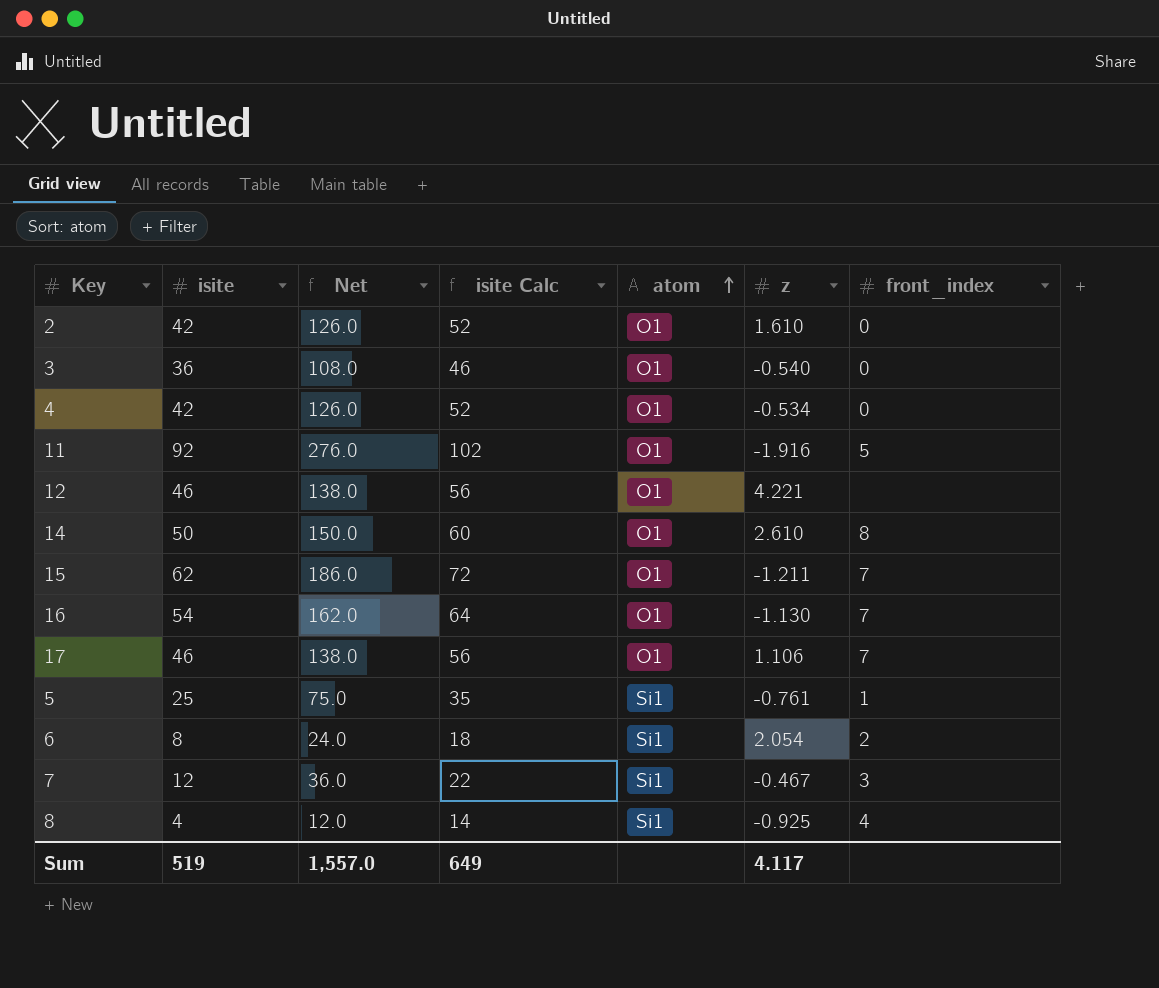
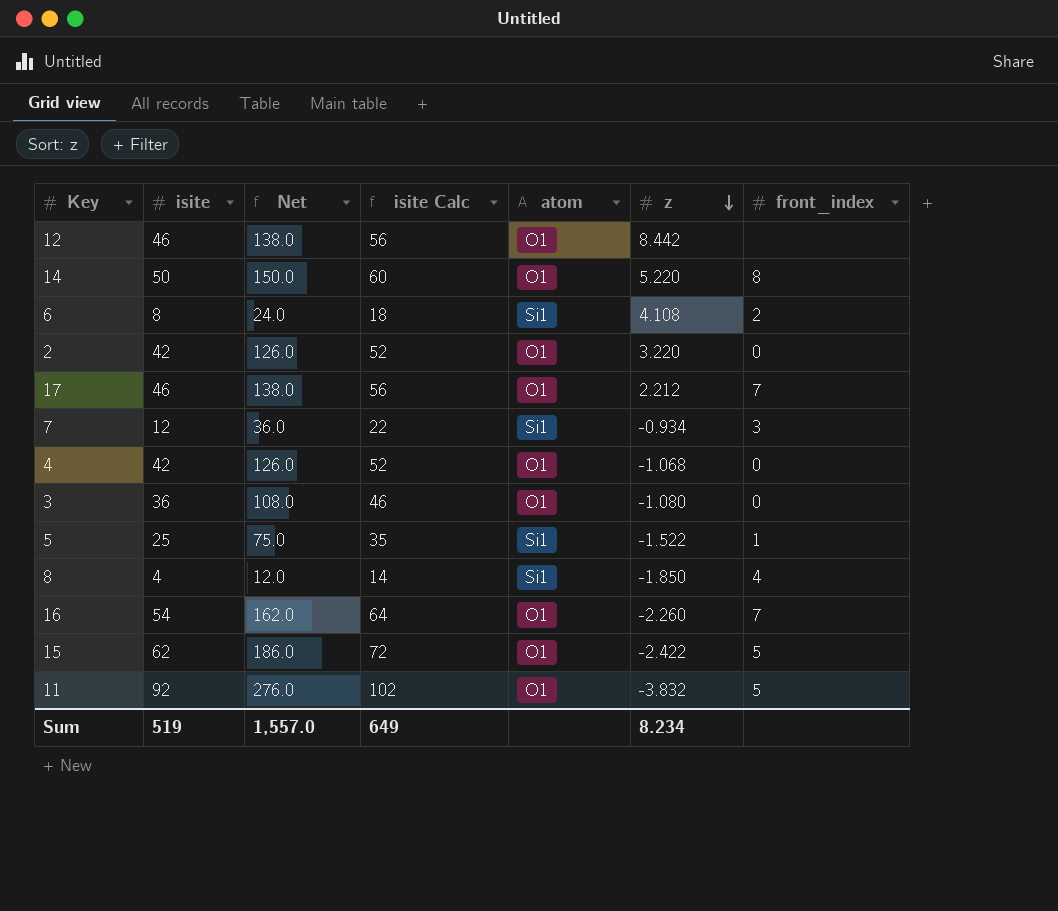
row order: atom ascending -> z descending
12 | z: 4.221 -> 8.442
14 | z: 2.610 -> 5.220
6 | z: 2.054 -> 4.108
2 | z: 1.610 -> 3.220
17 | z: 1.106 -> 2.212
7 | z: -0.467 -> -0.934
4 | z: -0.534 -> -1.068
3 | z: -0.540 -> -1.080
5 | z: -0.761 -> -1.522
8 | z: -0.925 -> -1.850
16 | z: -1.130 -> -2.260
15 | z: -1.211 -> -2.422
15 | front_index: 7 -> 5
11 | z: -1.916 -> -3.832
Sum | z: 4.117 -> 8.234

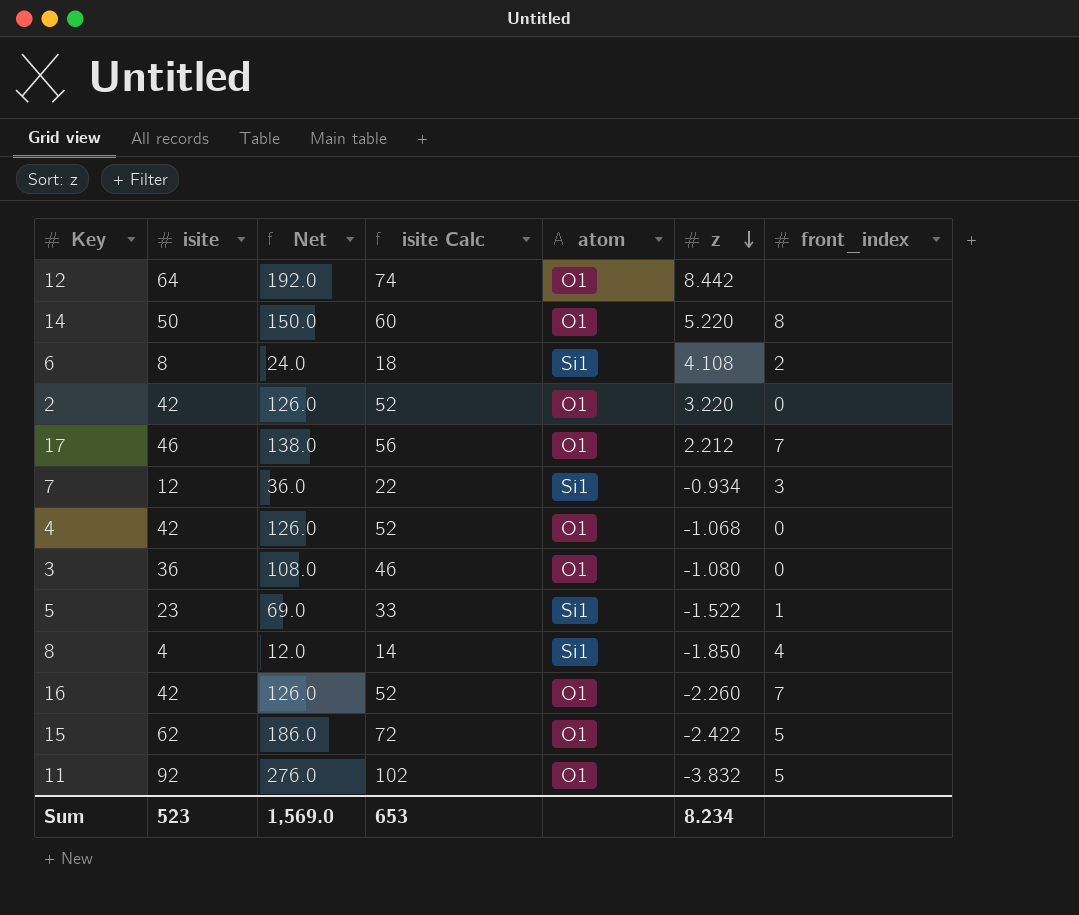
12 | isite: 46 -> 64
12 | Net: 138.0 -> 192.0
12 | isite Calc: 56 -> 74
5 | isite: 25 -> 23
5 | Net: 75.0 -> 69.0
5 | isite Calc: 35 -> 33
16 | isite: 54 -> 42
16 | Net: 162.0 -> 126.0
16 | isite Calc: 64 -> 52
Sum | isite: 519 -> 523
Sum | Net: 1,557.0 -> 1,569.0
Sum | isite Calc: 649 -> 653

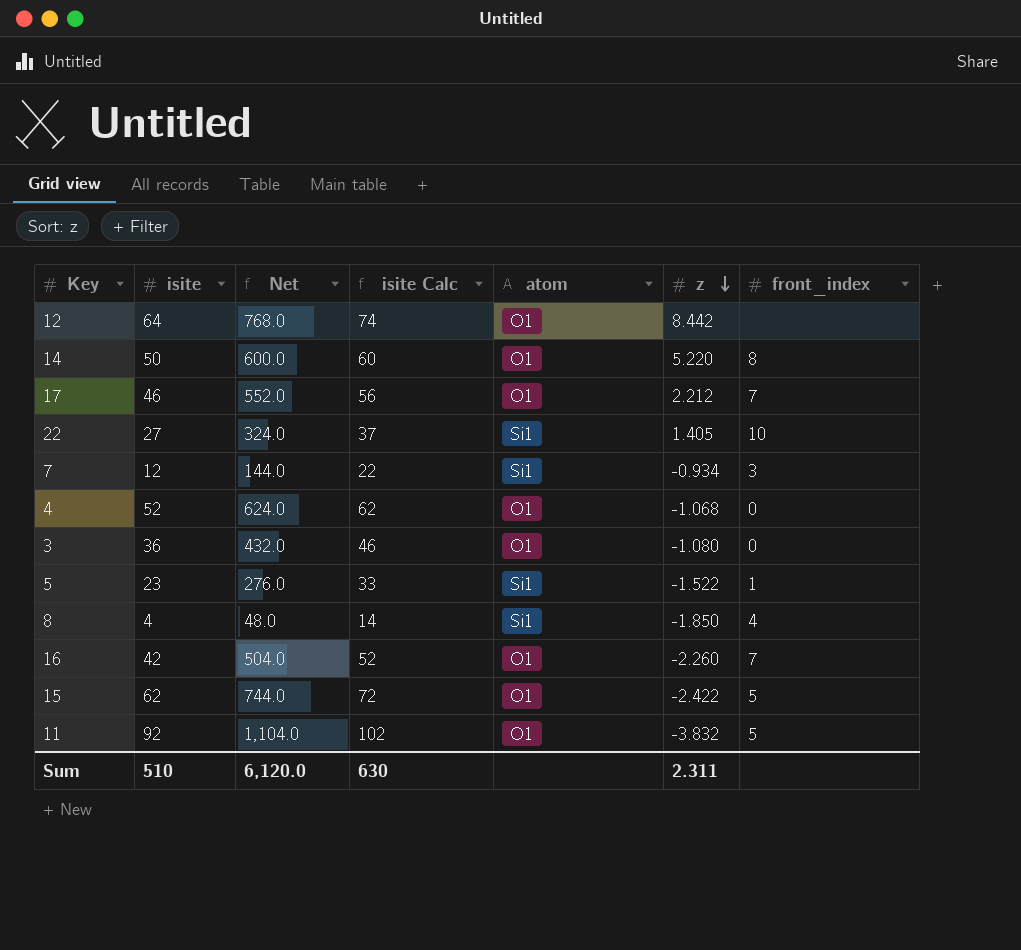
column Net | formula: [isite] * 3 -> [isite] * 12
row 6: 8 | 24.0 | 18 | Si1 | 4.108 | 2 -> none
row 2: 42 | 126.0 | 52 | O1 | 3.220 | 0 -> none
row 22: none -> 27 | 324.0 | 37 | Si1 | 1.405 | 10
4 | isite: 42 -> 52
4 | isite Calc: 52 -> 62
Sum | isite: 523 -> 510
Sum | Net: 1,569.0 -> 6,120.0
Sum | isite Calc: 653 -> 630
Sum | z: 8.234 -> 2.311

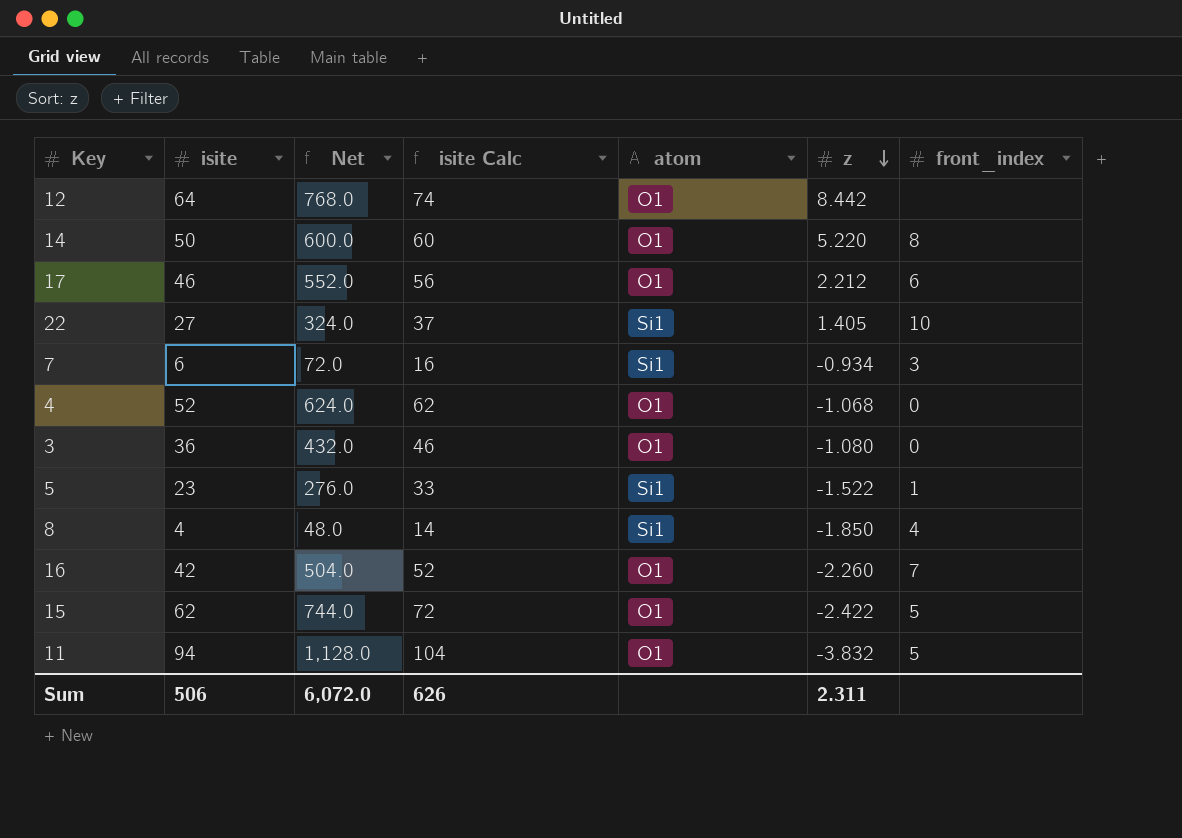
17 | front_index: 7 -> 6
7 | isite: 12 -> 6
7 | Net: 144.0 -> 72.0
7 | isite Calc: 22 -> 16
11 | isite: 92 -> 94
11 | Net: 1,104.0 -> 1,128.0
11 | isite Calc: 102 -> 104
Sum | isite: 510 -> 506
Sum | Net: 6,120.0 -> 6,072.0
Sum | isite Calc: 630 -> 626

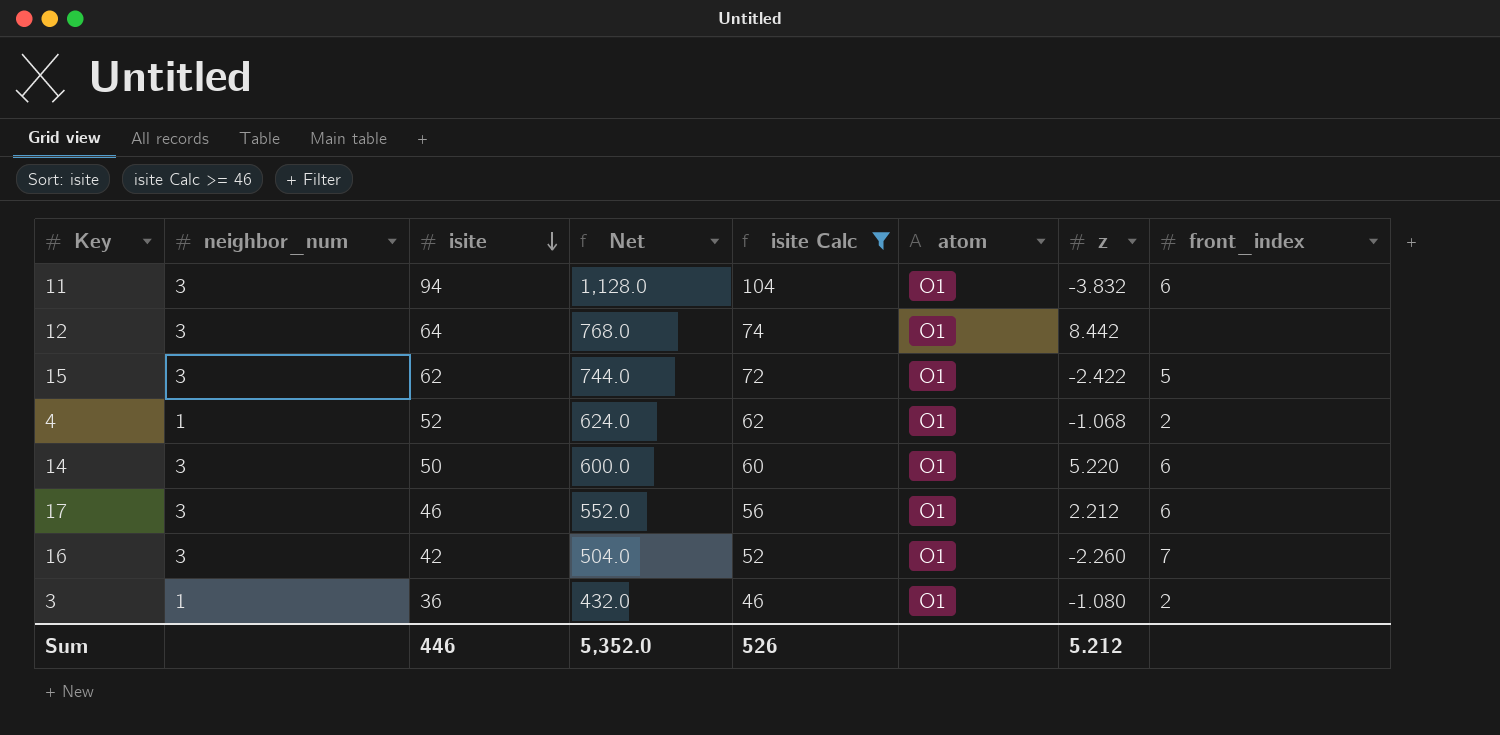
filter: none -> isite Calc >= 46
row order: z descending -> isite descending
column neighbor_num | position: none -> 2
11 | front_index: 5 -> 6
4 | front_index: 0 -> 2
14 | front_index: 8 -> 6
3 | front_index: 0 -> 2
Sum | isite: 506 -> 446
Sum | Net: 6,072.0 -> 5,352.0
Sum | isite Calc: 626 -> 526
Sum | z: 2.311 -> 5.212

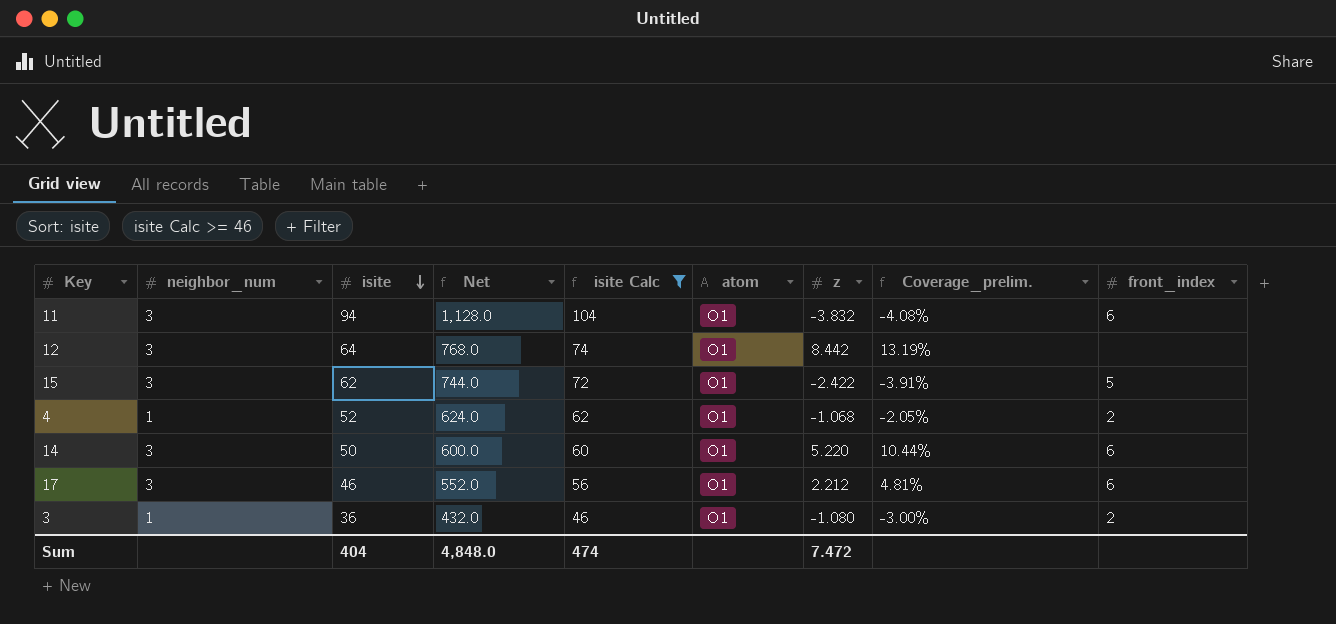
column Coverage_prelim. | formula: none -> [z] / [isite]
row 16: 3 | 42 | 504.0 | 52 | O1 | -2.260 | 7 -> none
Sum | isite: 446 -> 404
Sum | Net: 5,352.0 -> 4,848.0
Sum | isite Calc: 526 -> 474
Sum | z: 5.212 -> 7.472

